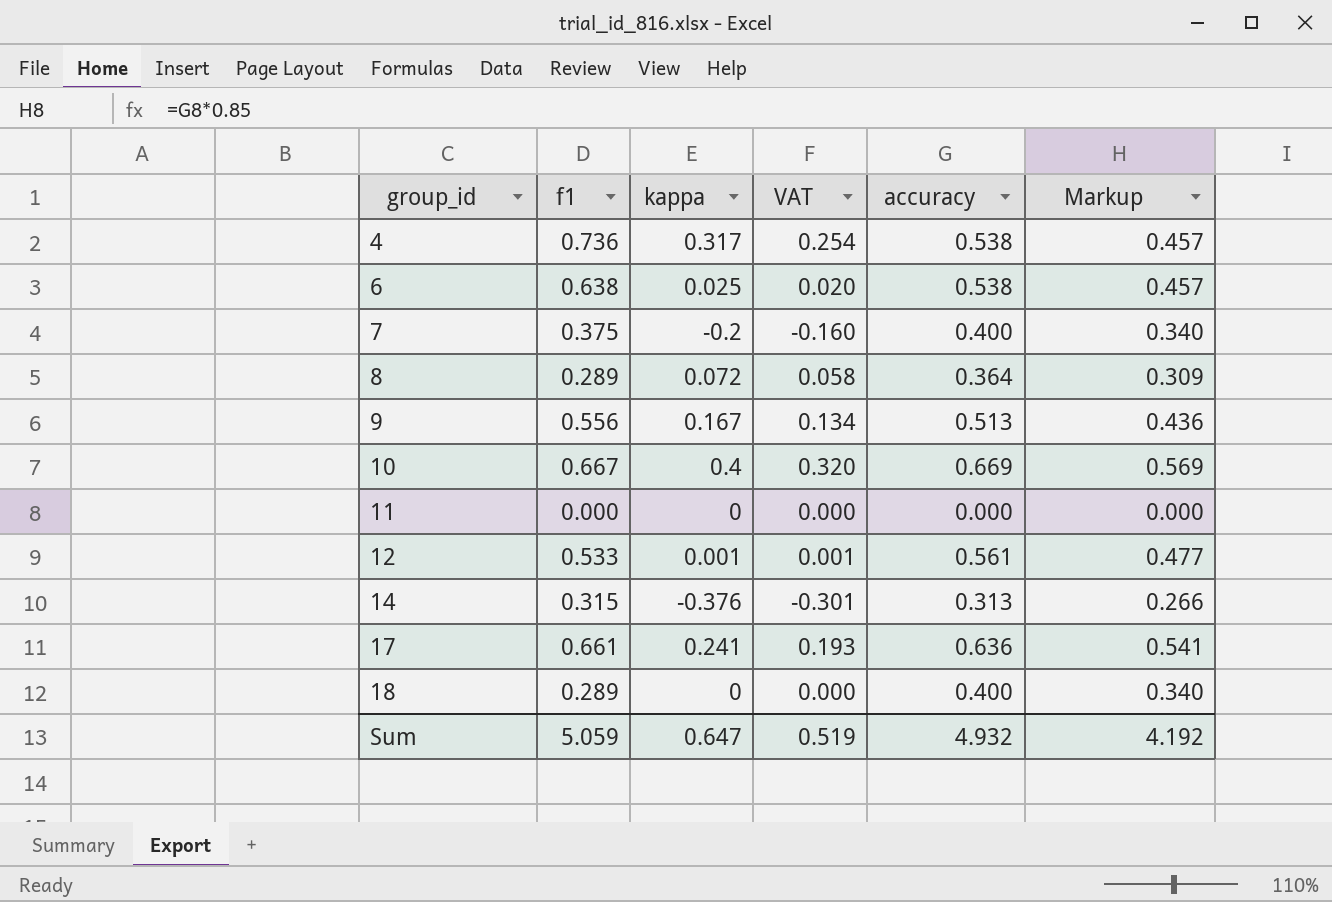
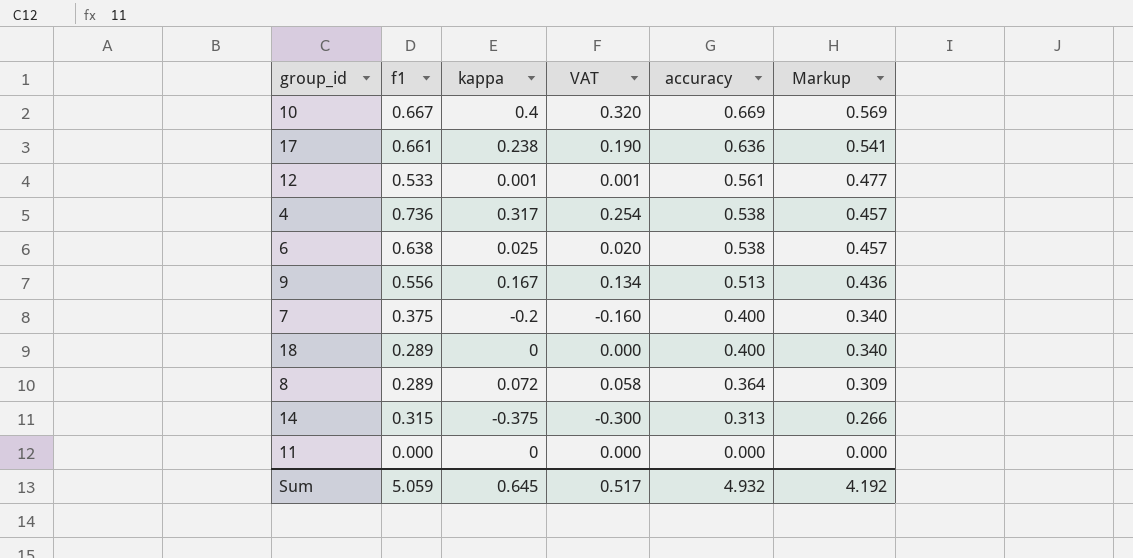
row order: group_id ascending -> accuracy descending
17 | kappa: 0.241 -> 0.238
17 | VAT: 0.193 -> 0.190
14 | kappa: -0.376 -> -0.375
14 | VAT: -0.301 -> -0.300
Sum | kappa: 0.647 -> 0.645
Sum | VAT: 0.519 -> 0.517

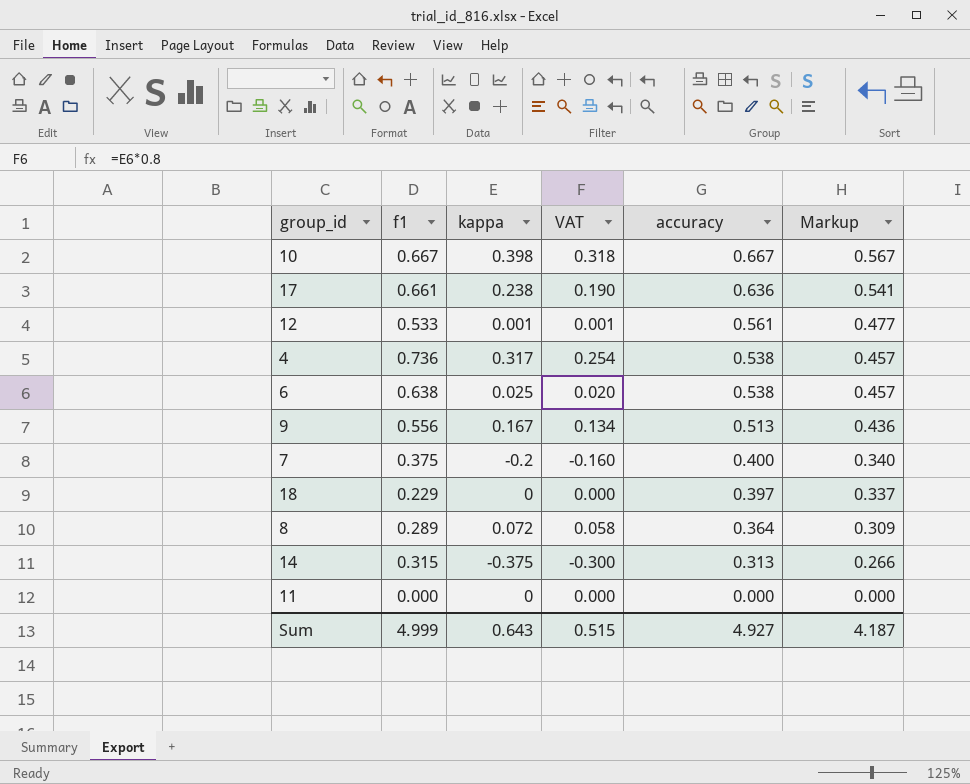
10 | kappa: 0.4 -> 0.398
10 | VAT: 0.320 -> 0.318
10 | accuracy: 0.669 -> 0.667
10 | Markup: 0.569 -> 0.567
18 | f1: 0.289 -> 0.229
18 | accuracy: 0.400 -> 0.397
18 | Markup: 0.340 -> 0.337
Sum | f1: 5.059 -> 4.999
Sum | kappa: 0.645 -> 0.643
Sum | VAT: 0.517 -> 0.515
Sum | accuracy: 4.932 -> 4.927
Sum | Markup: 4.192 -> 4.187

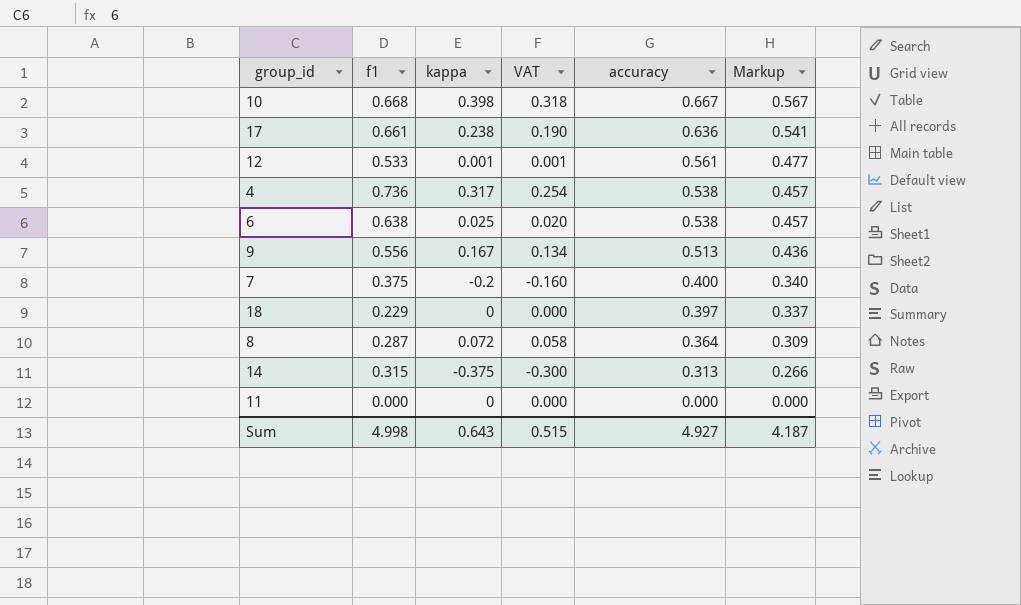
10 | f1: 0.667 -> 0.668
8 | f1: 0.289 -> 0.287
Sum | f1: 4.999 -> 4.998

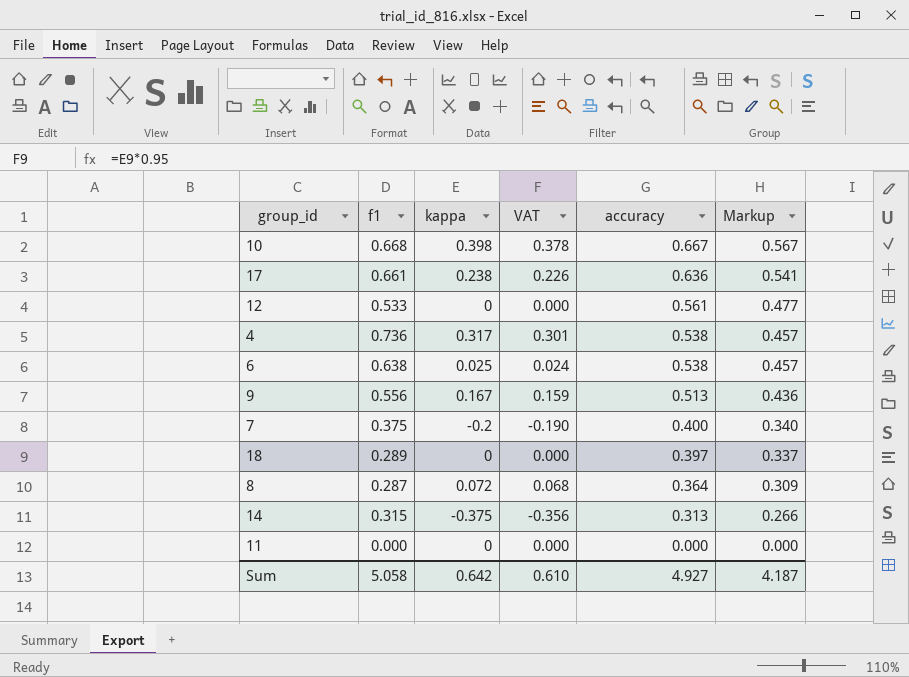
column VAT | formula: [kappa] * 0.8 -> [kappa] * 0.95
12 | kappa: 0.001 -> 0
18 | f1: 0.229 -> 0.289
Sum | f1: 4.998 -> 5.058
Sum | kappa: 0.643 -> 0.642
Sum | VAT: 0.515 -> 0.610

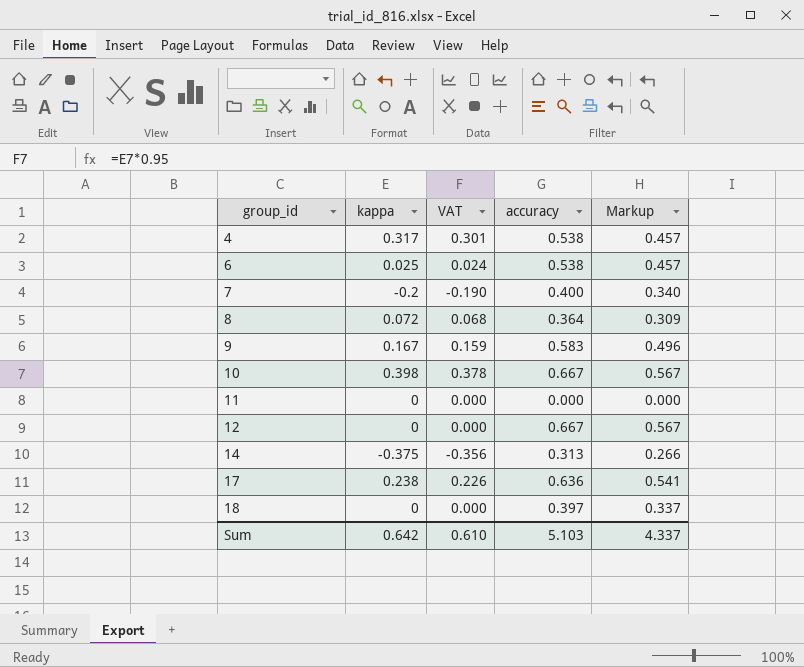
row order: accuracy descending -> group_id ascending
column f1 | position: 2 -> none
9 | accuracy: 0.513 -> 0.583
9 | Markup: 0.436 -> 0.496
12 | accuracy: 0.561 -> 0.667
12 | Markup: 0.477 -> 0.567
Sum | accuracy: 4.927 -> 5.103
Sum | Markup: 4.187 -> 4.337

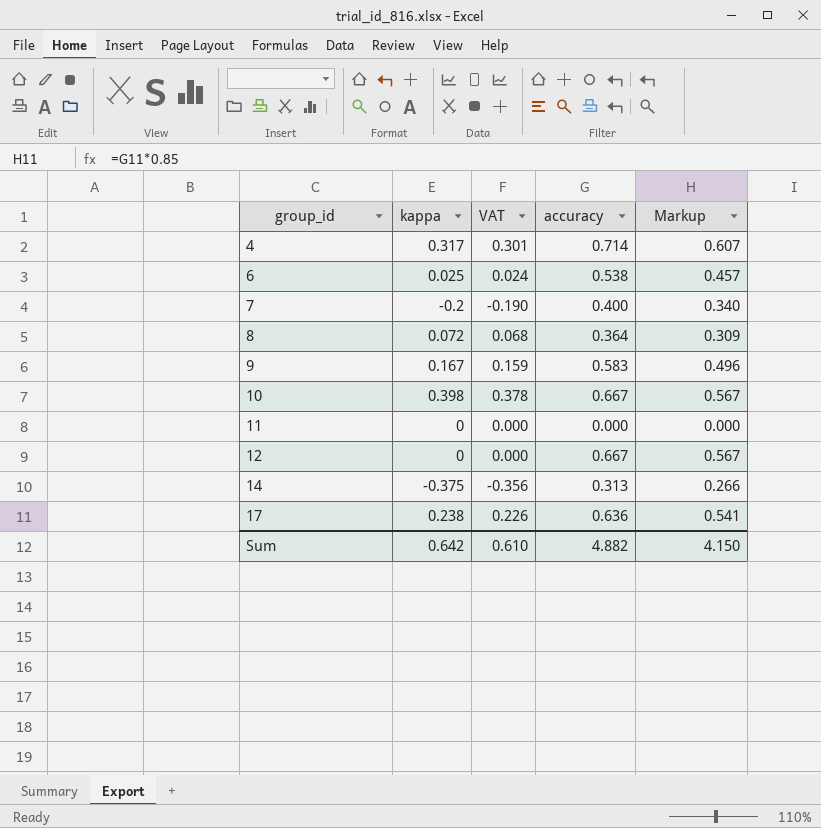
row 18: 0 | 0.000 | 0.397 | 0.337 -> none
4 | accuracy: 0.538 -> 0.714
4 | Markup: 0.457 -> 0.607
Sum | accuracy: 5.103 -> 4.882
Sum | Markup: 4.337 -> 4.150

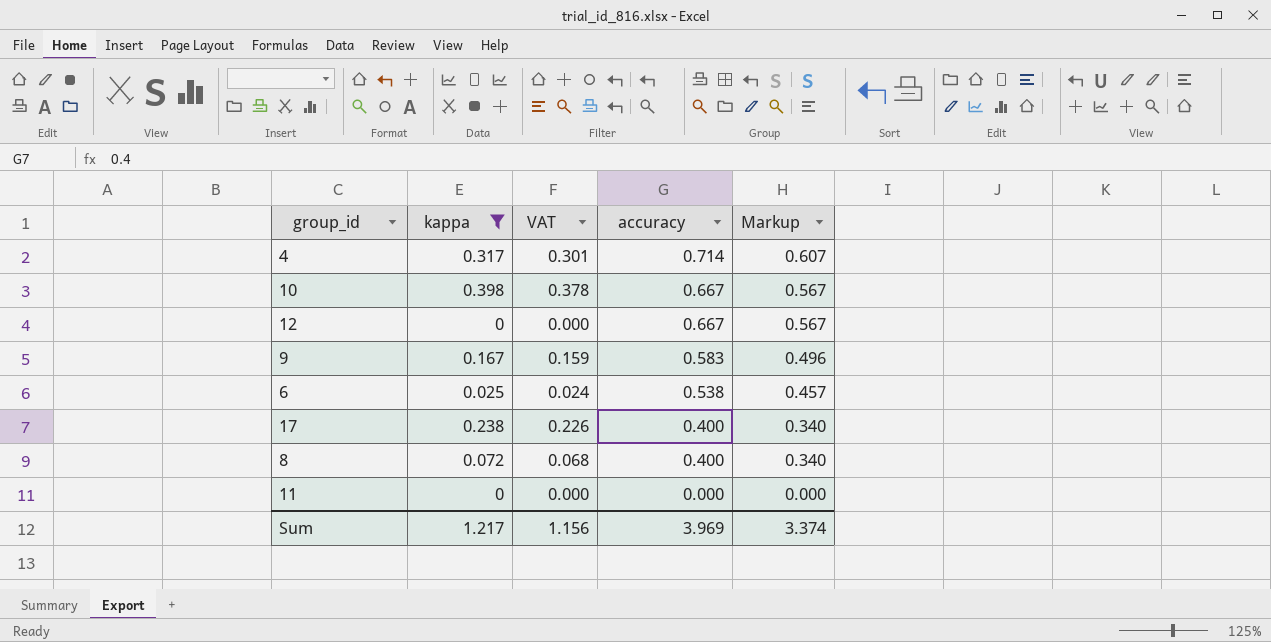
filter: none -> kappa >= 0
row order: group_id ascending -> accuracy descending
17 | accuracy: 0.636 -> 0.400
17 | Markup: 0.541 -> 0.340
8 | accuracy: 0.364 -> 0.400
8 | Markup: 0.309 -> 0.340
Sum | kappa: 0.642 -> 1.217
Sum | VAT: 0.610 -> 1.156
Sum | accuracy: 4.882 -> 3.969
Sum | Markup: 4.150 -> 3.374

